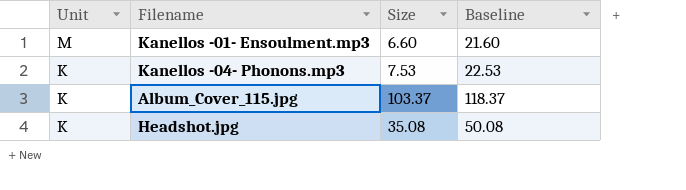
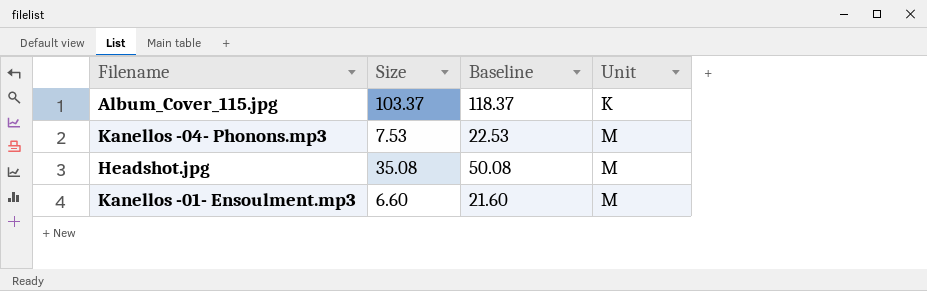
row order: Unit descending -> Unit ascending
column Unit | position: 1 -> 4
Kanellos -04- Phonons.mp3 | Unit: K -> M
Headshot.jpg | Unit: K -> M

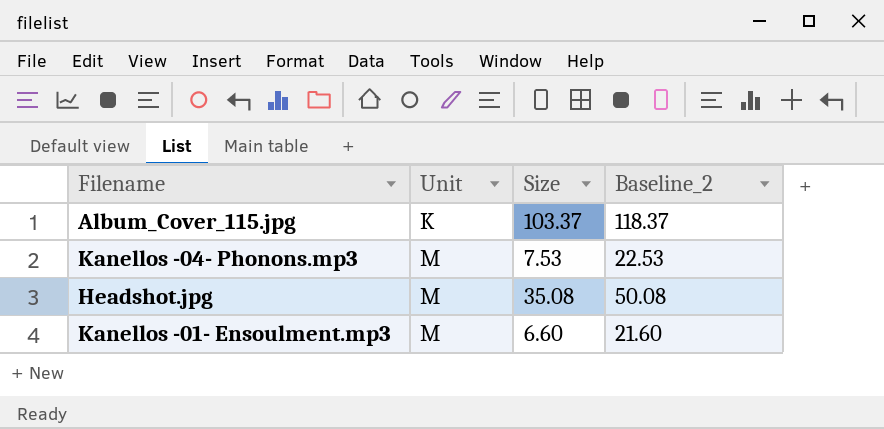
column Unit | position: 4 -> 2
column name: Baseline -> Baseline_2

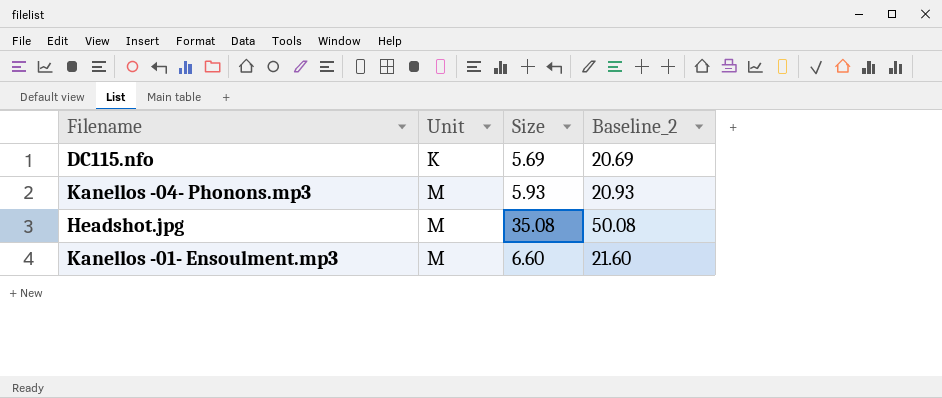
row Album_Cover_115.jpg: K | 103.37 | 118.37 -> none
row DC115.nfo: none -> K | 5.69 | 20.69
Kanellos -04- Phonons.mp3 | Size: 7.53 -> 5.93
Kanellos -04- Phonons.mp3 | Baseline_2: 22.53 -> 20.93

